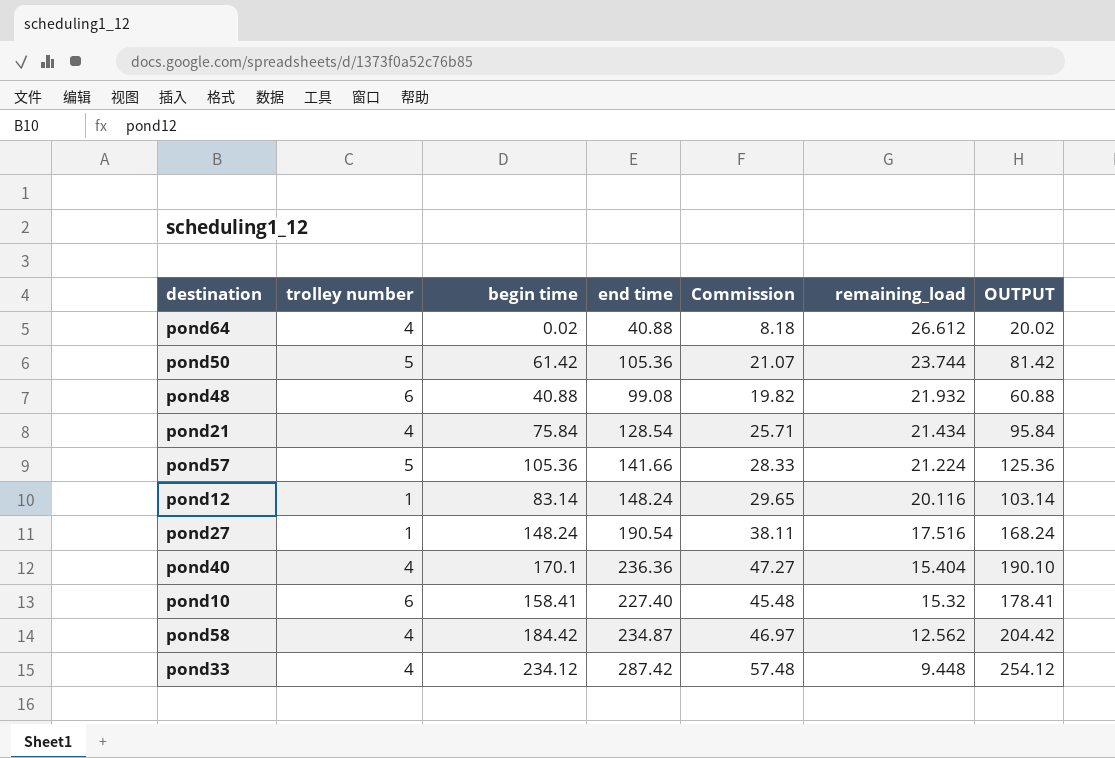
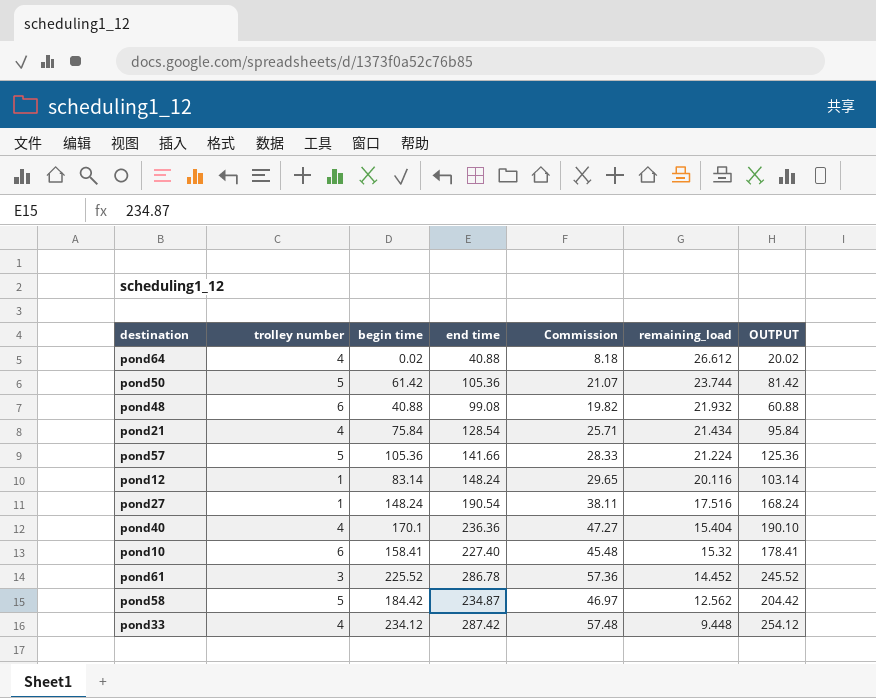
row pond61: none -> 3 | 225.52 | 286.78 | 57.36 | 14.452 | 245.52
pond58 | trolley number: 4 -> 5

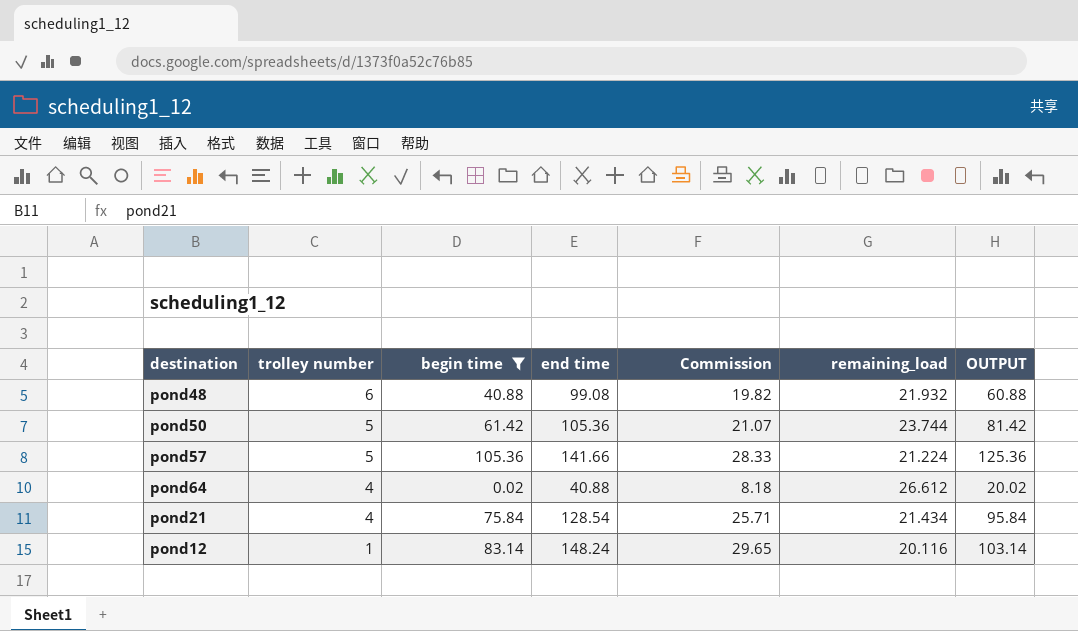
filter: none -> begin time <= 105.36
row order: remaining_load descending -> trolley number descending

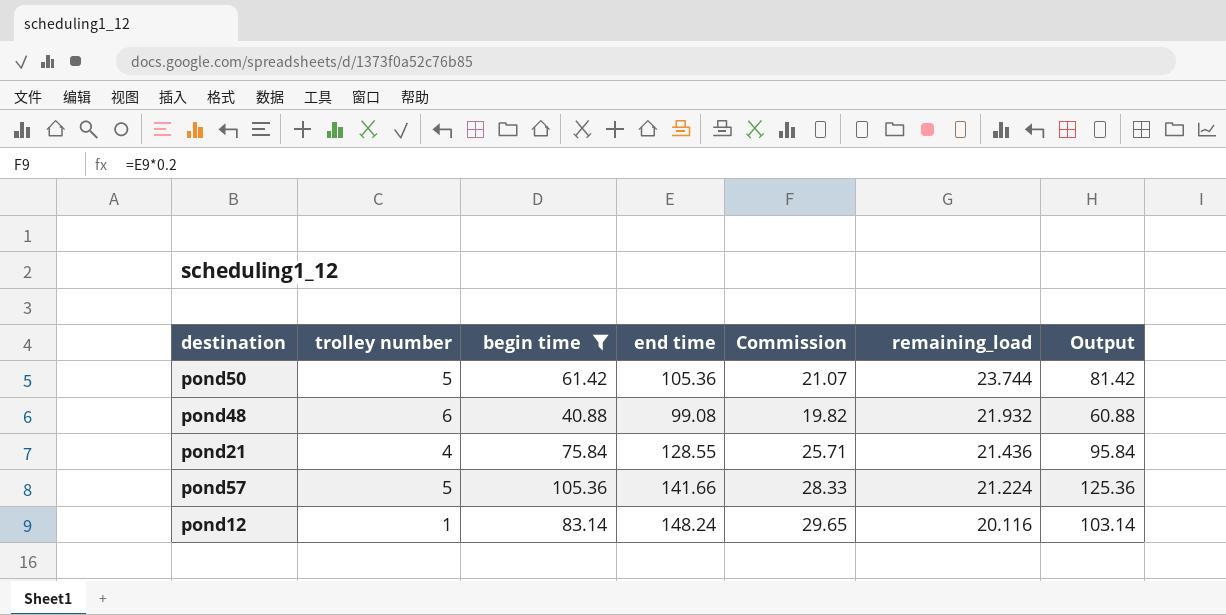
row order: trolley number descending -> remaining_load descending
column name: OUTPUT -> Output
row pond64: 4 | 0.02 | 40.88 | 8.18 | 26.612 | 20.02 -> none
pond21 | end time: 128.54 -> 128.55
pond21 | remaining_load: 21.434 -> 21.436

